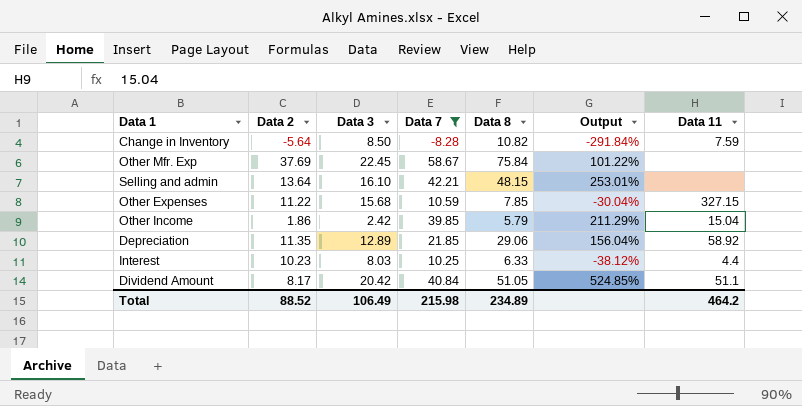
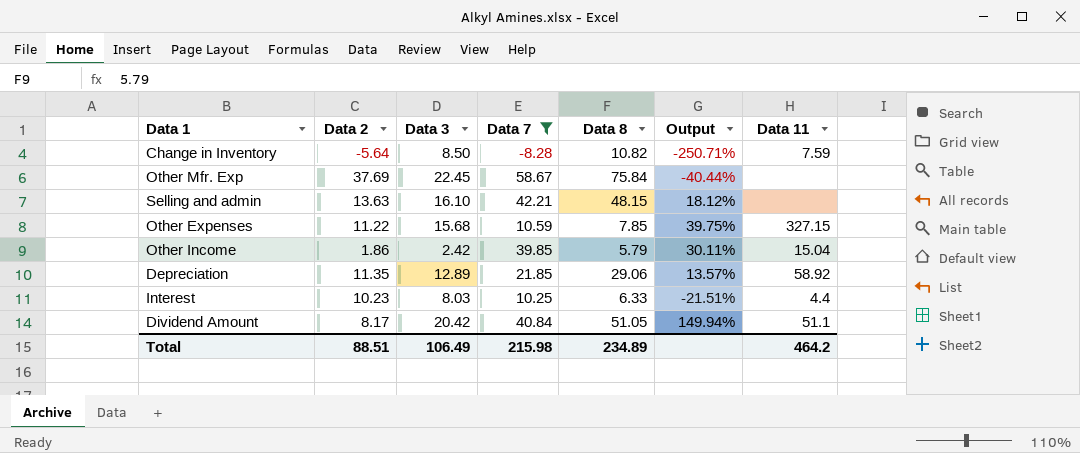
column Output | formula: ([Data 8] - [Data 2]) / [Data 2] -> ([Data 3] - [Data 2]) / [Data 2]
Selling and admin | Data 2: 13.64 -> 13.63
Total | Data 2: 88.52 -> 88.51

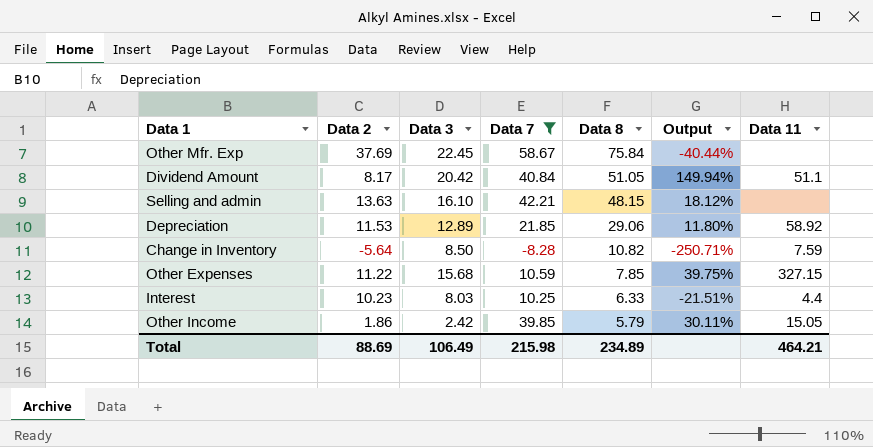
row order: none -> Data 8 descending
Depreciation | Data 2: 11.35 -> 11.53
Depreciation | Output: 13.57% -> 11.80%
Other Income | Data 11: 15.04 -> 15.05
Total | Data 2: 88.51 -> 88.69
Total | Data 11: 464.2 -> 464.21

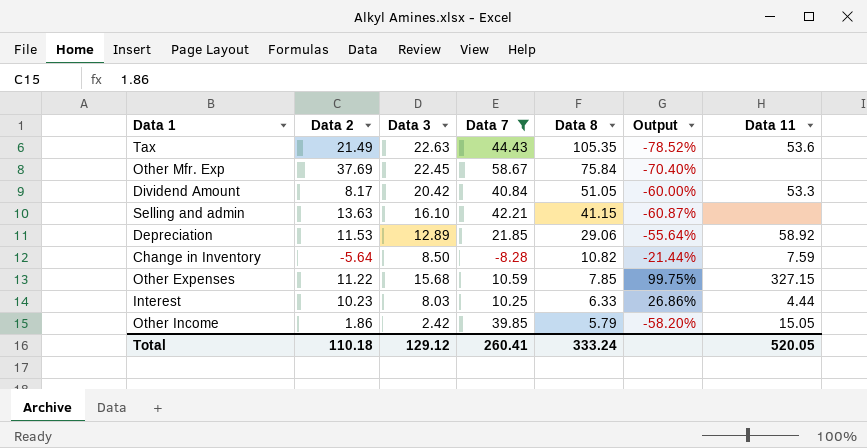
column Output | formula: ([Data 3] - [Data 2]) / [Data 2] -> ([Data 3] - [Data 8]) / [Data 8]
row Tax: none -> 21.49 | 22.63 | 44.43 | 105.35 | -78.52% | 53.6
Dividend Amount | Data 11: 51.1 -> 53.3
Selling and admin | Data 8: 48.15 -> 41.15
Interest | Data 11: 4.4 -> 4.44
Total | Data 2: 88.69 -> 110.18
Total | Data 3: 106.49 -> 129.12
Total | Data 7: 215.98 -> 260.41
Total | Data 8: 234.89 -> 333.24
Total | Data 11: 464.21 -> 520.05

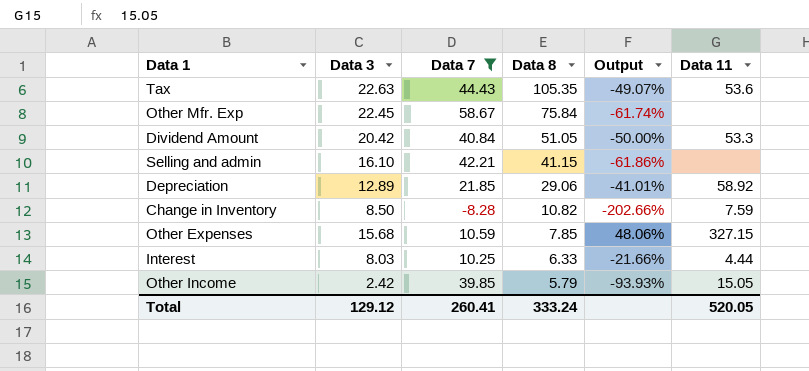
column Data 2 | position: 2 -> none
column Output | formula: ([Data 3] - [Data 8]) / [Data 8] -> ([Data 3] - [Data 7]) / [Data 7]

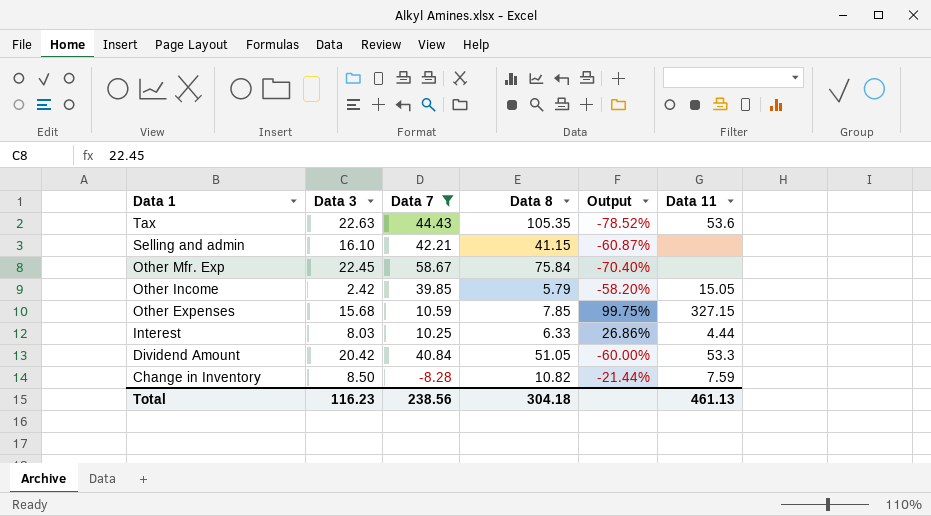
row order: Data 8 descending -> Data 1 descending
column Output | formula: ([Data 3] - [Data 7]) / [Data 7] -> ([Data 3] - [Data 8]) / [Data 8]
row Depreciation: 12.89 | 21.85 | 29.06 | -41.01% | 58.92 -> none
Total | Data 3: 129.12 -> 116.23
Total | Data 7: 260.41 -> 238.56
Total | Data 8: 333.24 -> 304.18
Total | Data 11: 520.05 -> 461.13

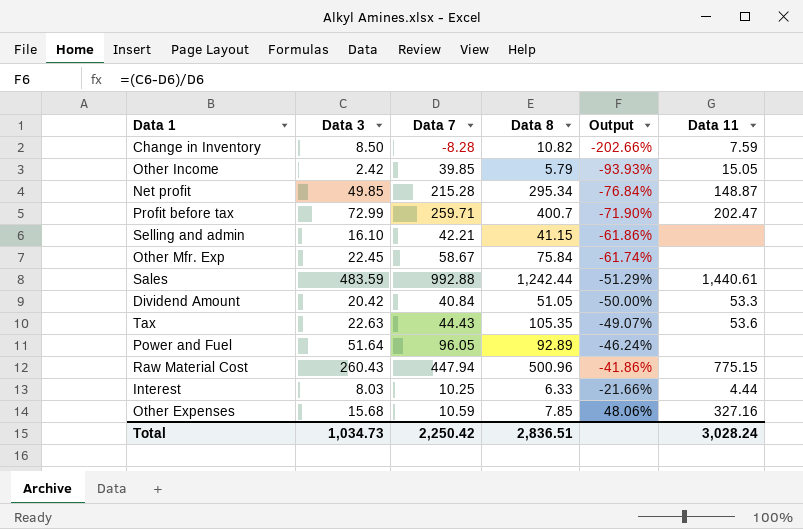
filter: Data 7 <= 58.67 -> none
row order: Data 1 descending -> Output ascending
column Output | formula: ([Data 3] - [Data 8]) / [Data 8] -> ([Data 3] - [Data 7]) / [Data 7]
Other Expenses | Data 11: 327.15 -> 327.16
Total | Data 3: 116.23 -> 1,034.73
Total | Data 7: 238.56 -> 2,250.42
Total | Data 8: 304.18 -> 2,836.51
Total | Data 11: 461.13 -> 3,028.24

